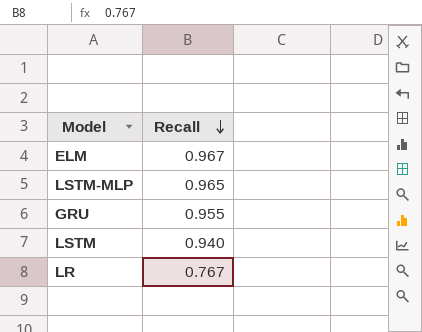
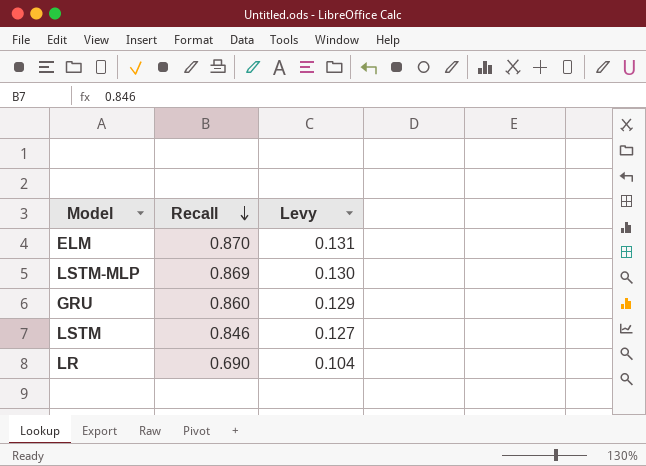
column Levy | formula: none -> [Recall] * 0.15
ELM | Recall: 0.967 -> 0.870
LSTM-MLP | Recall: 0.965 -> 0.869
GRU | Recall: 0.955 -> 0.860
LSTM | Recall: 0.940 -> 0.846
LR | Recall: 0.767 -> 0.690

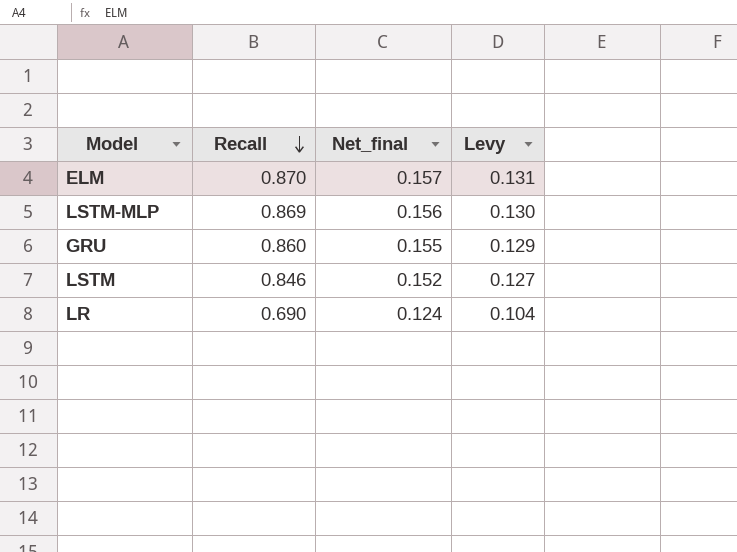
column Net_final | formula: none -> [Recall] * 0.18

